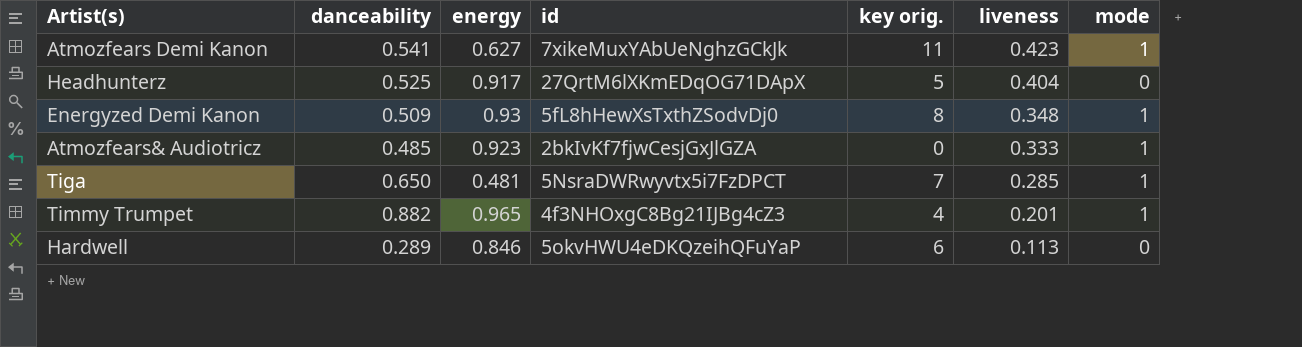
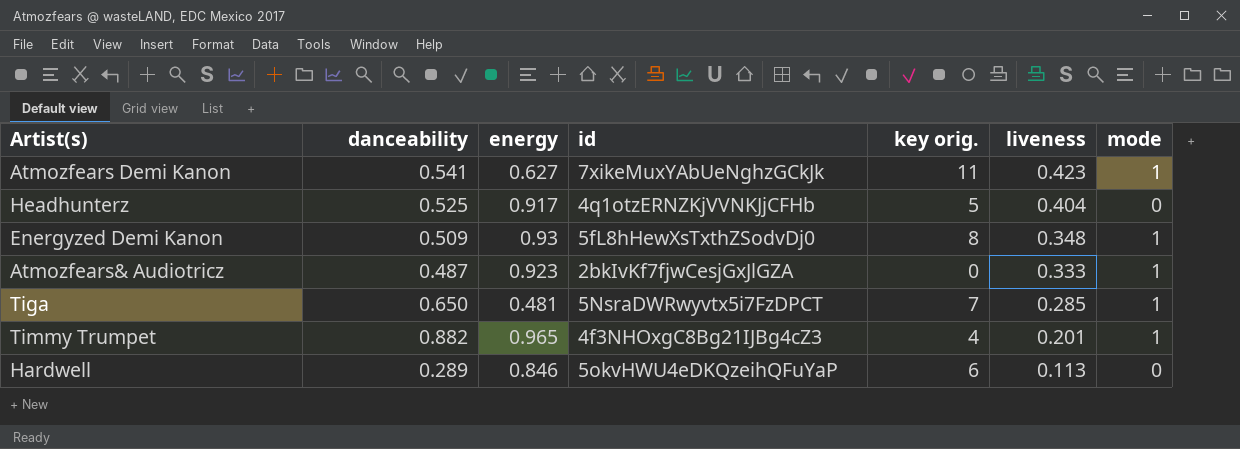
Headhunterz | id: 27QrtM6lXKmEDqOG71DApX -> 4q1otzERNZKjVVNKJjCFHb
Atmozfears& Audiotricz | danceability: 0.485 -> 0.487

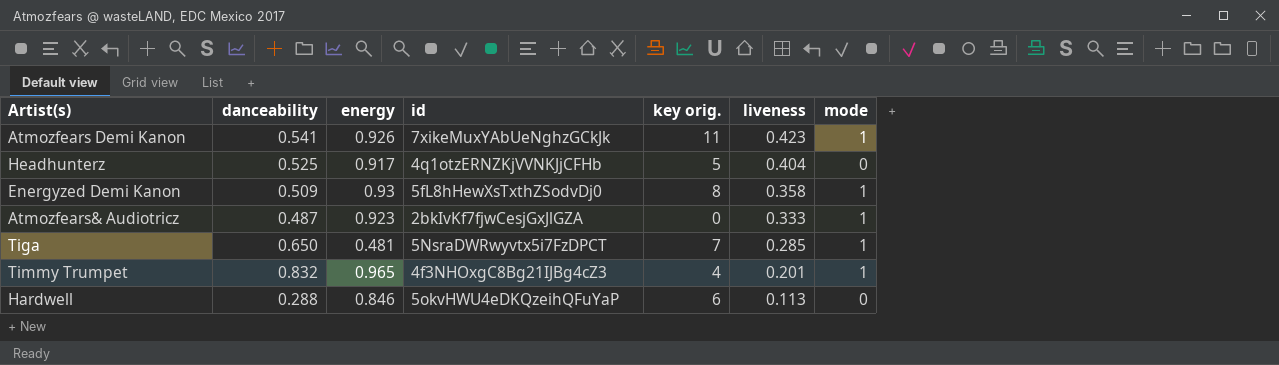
Atmozfears Demi Kanon | energy: 0.627 -> 0.926
Energyzed Demi Kanon | liveness: 0.348 -> 0.358
Timmy Trumpet | danceability: 0.882 -> 0.832
Hardwell | danceability: 0.289 -> 0.288

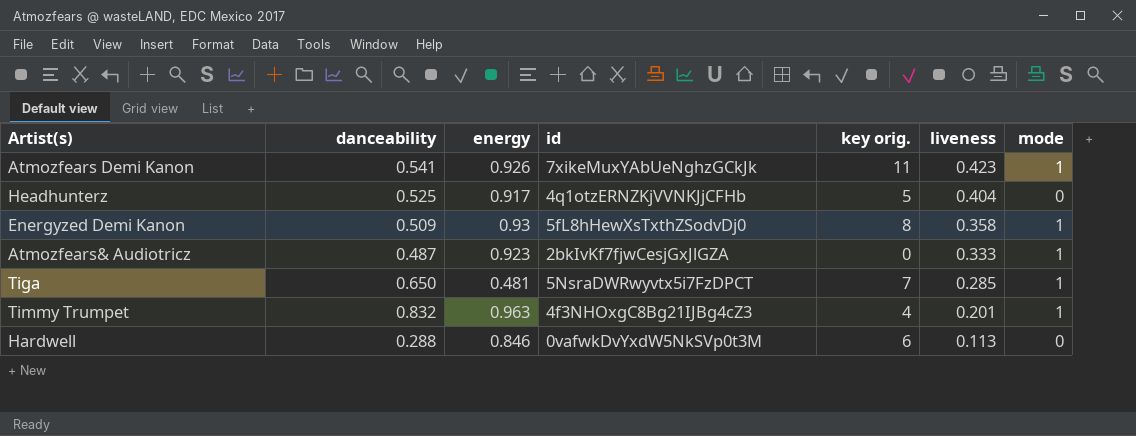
Timmy Trumpet | energy: 0.965 -> 0.963
Hardwell | id: 5okvHWU4eDKQzeihQFuYaP -> 0vafwkDvYxdW5NkSVp0t3M

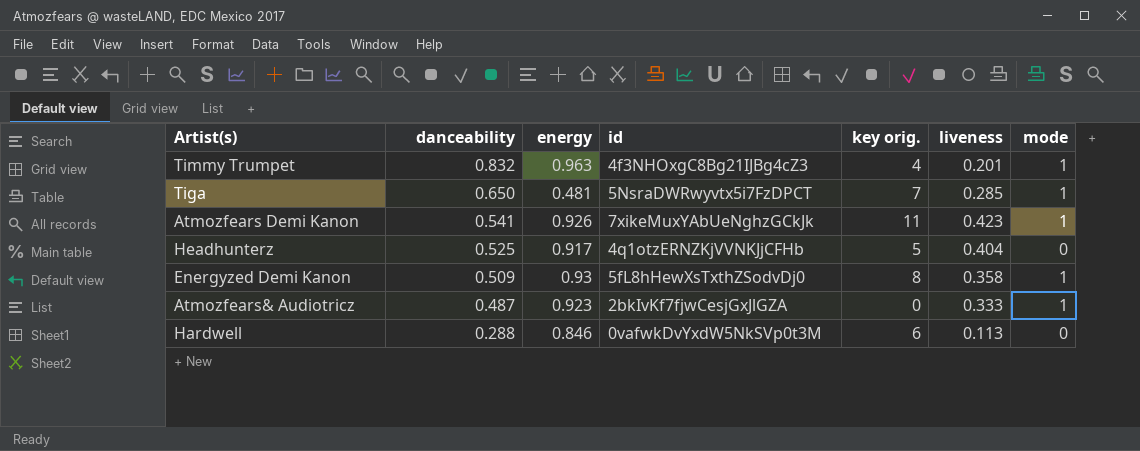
row order: liveness descending -> danceability descending

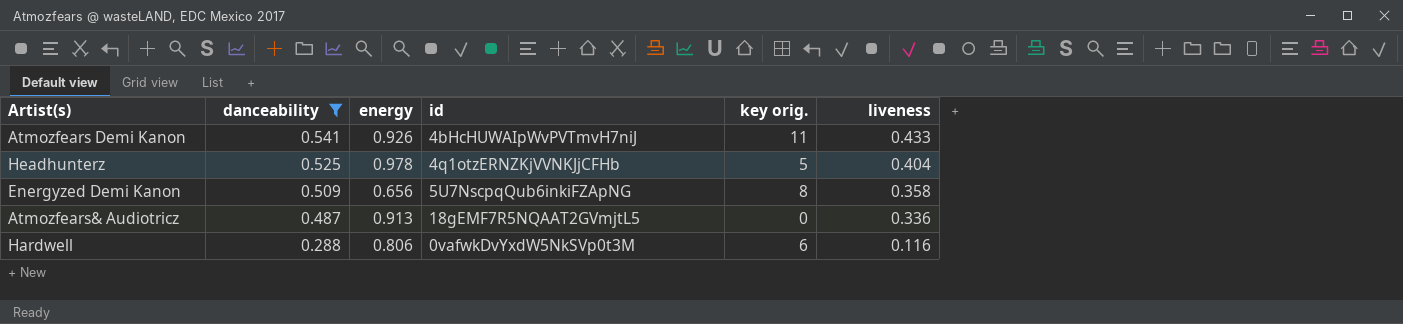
filter: none -> danceability <= 0.541
column mode | position: 7 -> none
Atmozfears Demi Kanon | id: 7xikeMuxYAbUeNghzGCkJk -> 4bHcHUWAIpWvPVTmvH7niJ
Atmozfears Demi Kanon | liveness: 0.423 -> 0.433
Headhunterz | energy: 0.917 -> 0.978
Energyzed Demi Kanon | energy: 0.93 -> 0.656
Energyzed Demi Kanon | id: 5fL8hHewXsTxthZSodvDj0 -> 5U7NscpqQub6inkiFZApNG
Atmozfears& Audiotricz | energy: 0.923 -> 0.913
Atmozfears& Audiotricz | id: 2bkIvKf7fjwCesjGxJlGZA -> 18gEMF7R5NQAAT2GVmjtL5
Atmozfears& Audiotricz | liveness: 0.333 -> 0.336
Hardwell | energy: 0.846 -> 0.806
Hardwell | liveness: 0.113 -> 0.116

